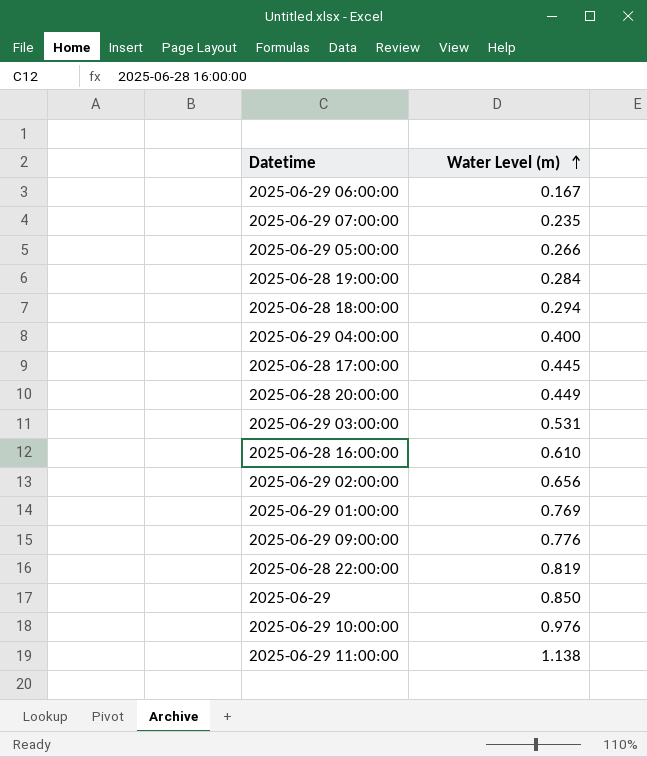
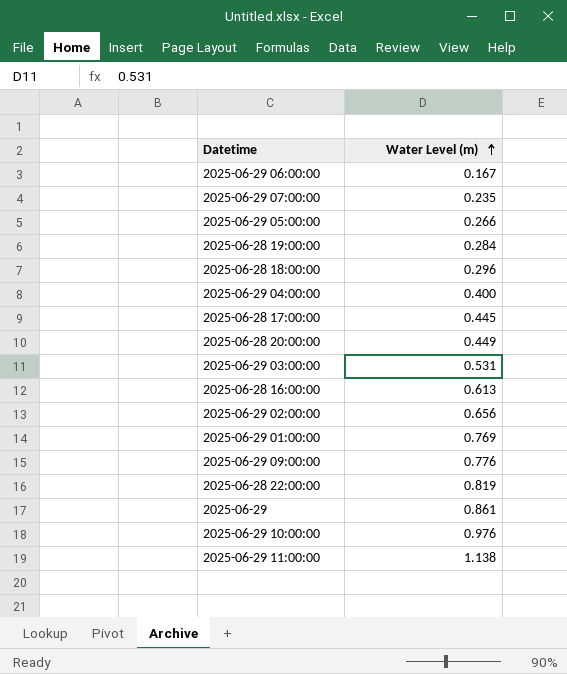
2025-06-28 18:00:00 | Water Level (m): 0.294 -> 0.296
2025-06-28 16:00:00 | Water Level (m): 0.610 -> 0.613
2025-06-29 | Water Level (m): 0.850 -> 0.861

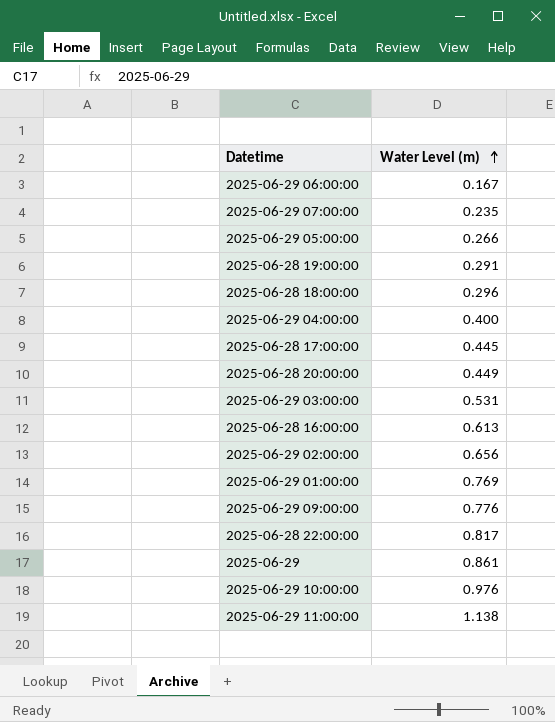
2025-06-28 19:00:00 | Water Level (m): 0.284 -> 0.291
2025-06-28 22:00:00 | Water Level (m): 0.819 -> 0.817

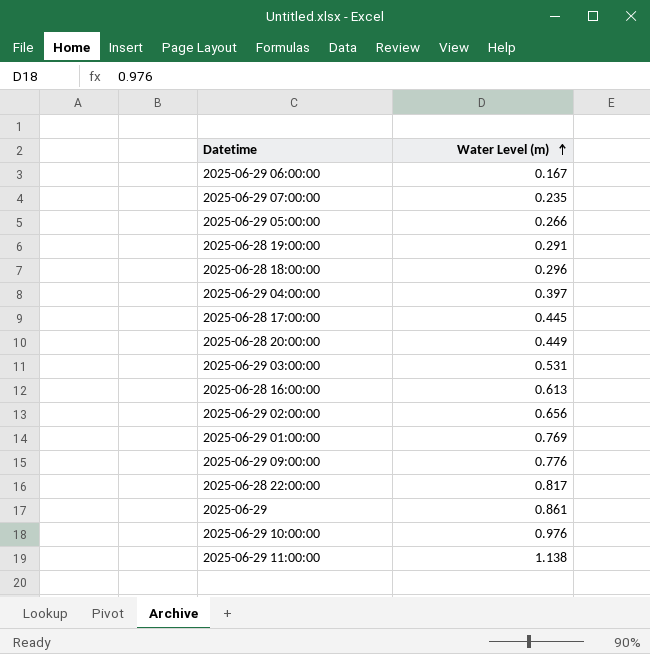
2025-06-29 04:00:00 | Water Level (m): 0.400 -> 0.397

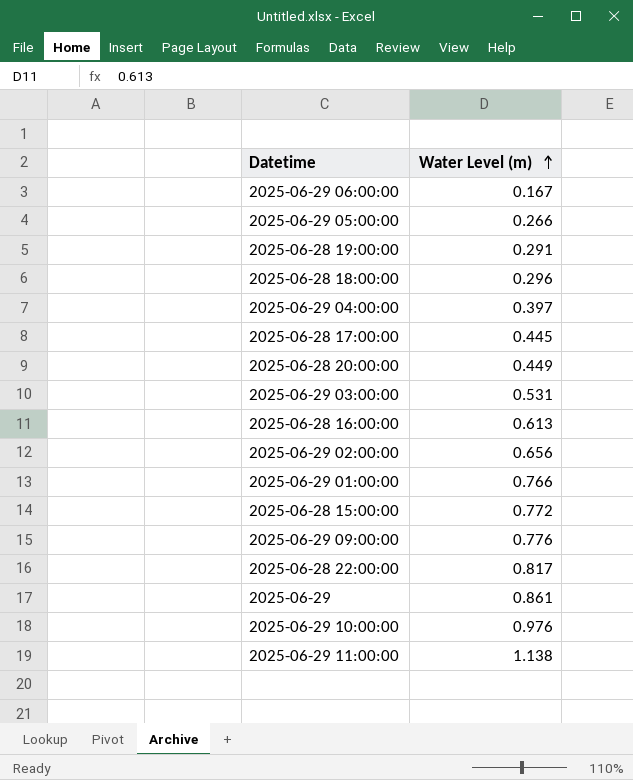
row 2025-06-29 07:00:00: 0.235 -> none
2025-06-29 01:00:00 | Water Level (m): 0.769 -> 0.766
row 2025-06-28 15:00:00: none -> 0.772

